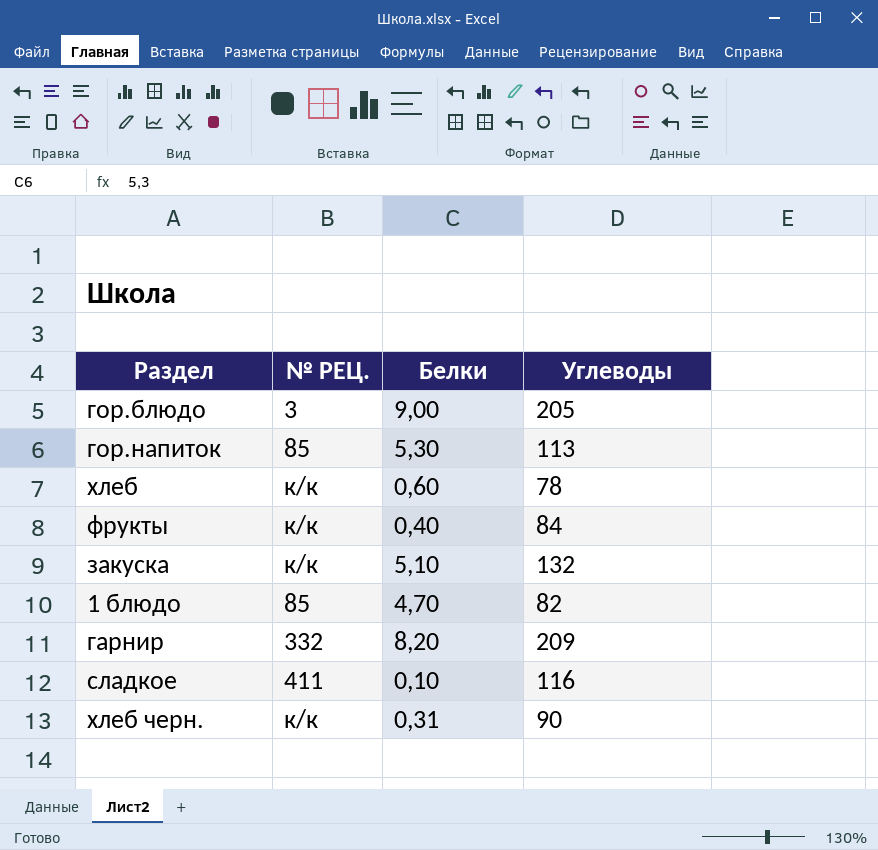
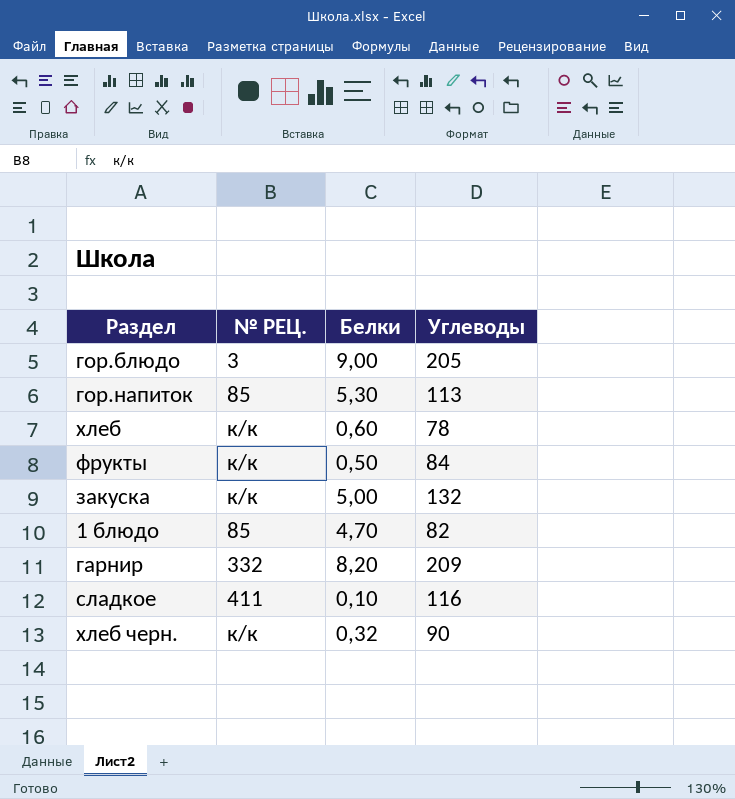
фрукты | Белки: 0,40 -> 0,50
закуска | Белки: 5,10 -> 5,00
хлеб черн. | Белки: 0,31 -> 0,32

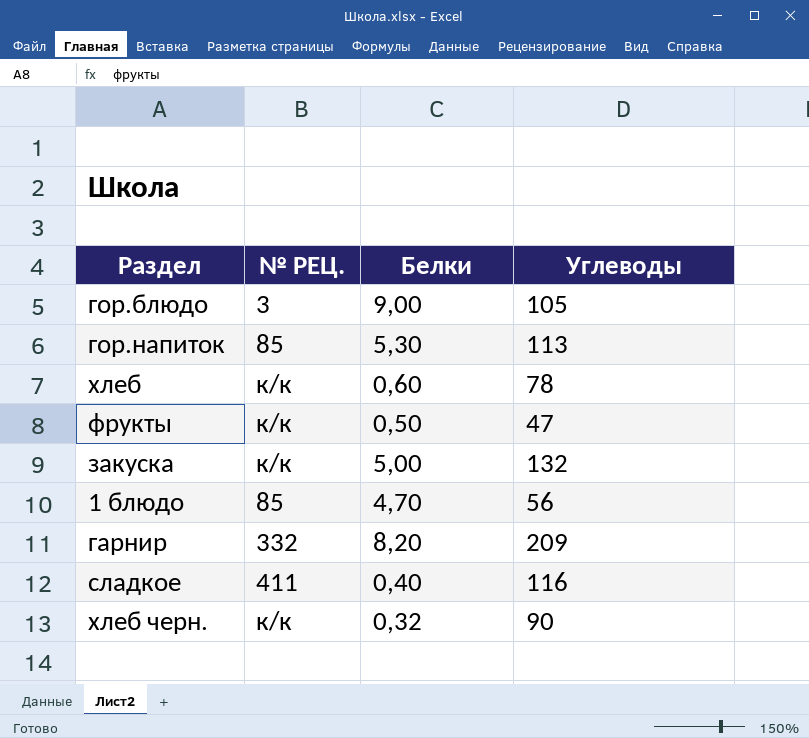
гор.блюдо | Углеводы: 205 -> 105
фрукты | Углеводы: 84 -> 47
1 блюдо | Углеводы: 82 -> 56
сладкое | Белки: 0,10 -> 0,40

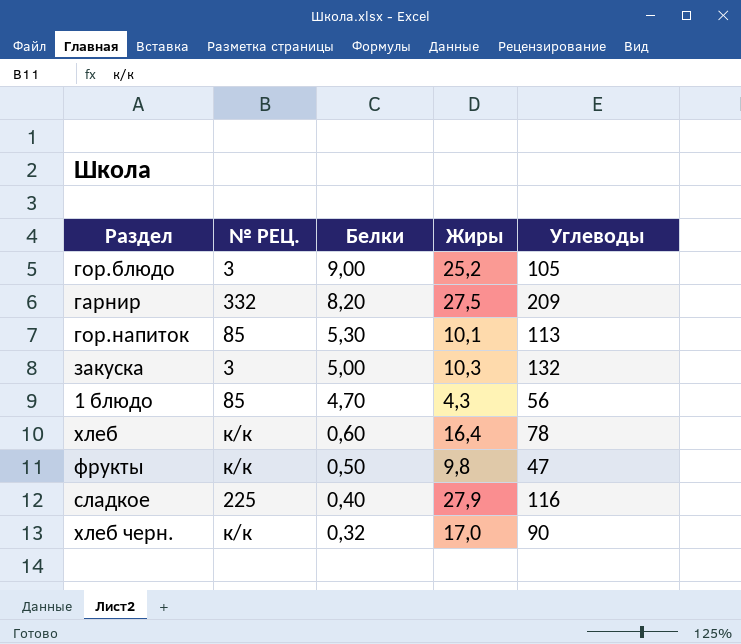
row order: none -> Белки descending
column Жиры | position: none -> 4
закуска | № РЕЦ.: к/к -> 3
сладкое | № РЕЦ.: 411 -> 225

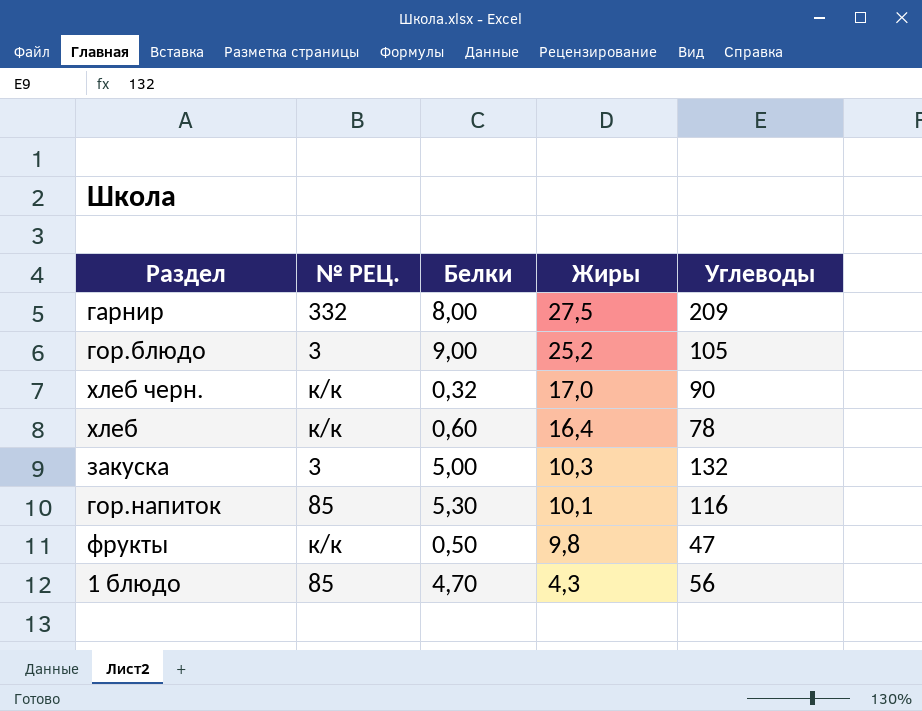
row order: Белки descending -> Жиры descending
row сладкое: 225 | 0,40 | 27,9 | 116 -> none
гарнир | Белки: 8,20 -> 8,00
гор.напиток | Углеводы: 113 -> 116

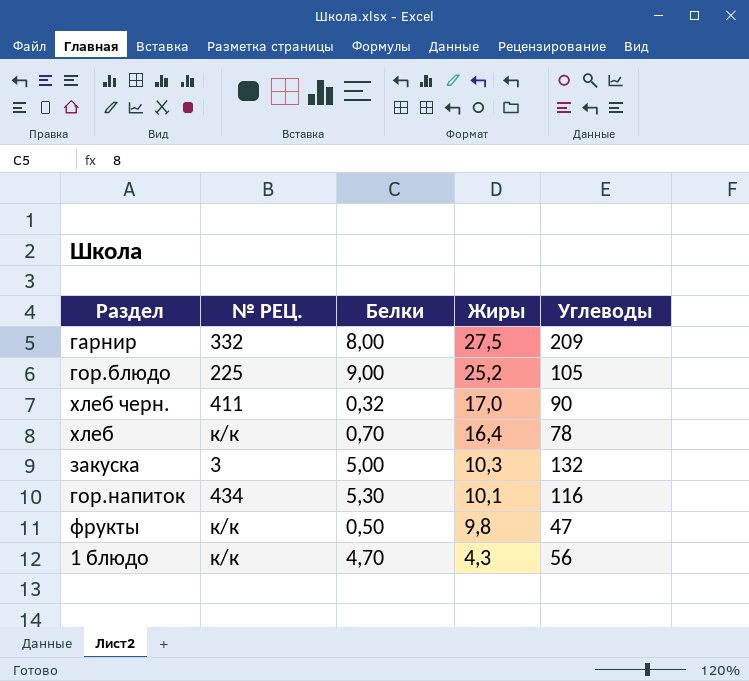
гор.блюдо | № РЕЦ.: 3 -> 225
хлеб черн. | № РЕЦ.: к/к -> 411
хлеб | Белки: 0,60 -> 0,70
гор.напиток | № РЕЦ.: 85 -> 434
1 блюдо | № РЕЦ.: 85 -> к/к

